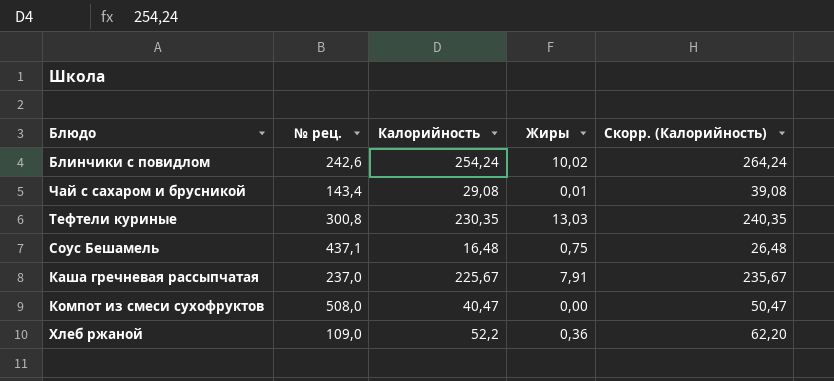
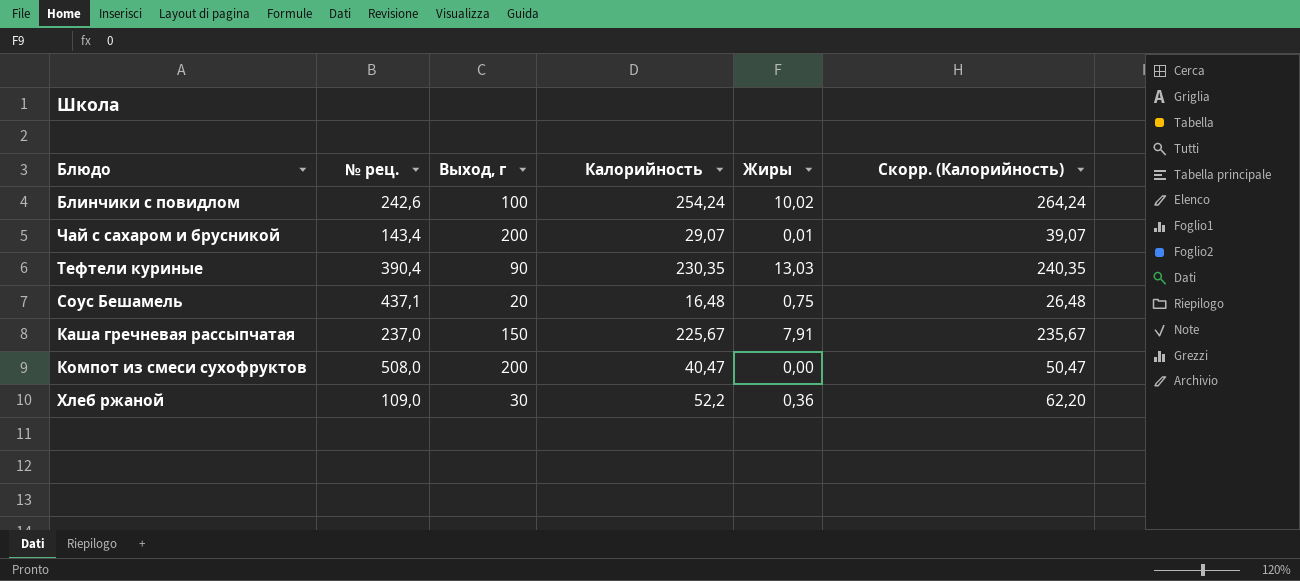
column Выход, г | position: none -> 3
Чай с сахаром и брусникой | Калорийность: 29,08 -> 29,07
Чай с сахаром и брусникой | Скорр. (Калорийность): 39,08 -> 39,07
Тефтели куриные | № рец.: 300,8 -> 390,4

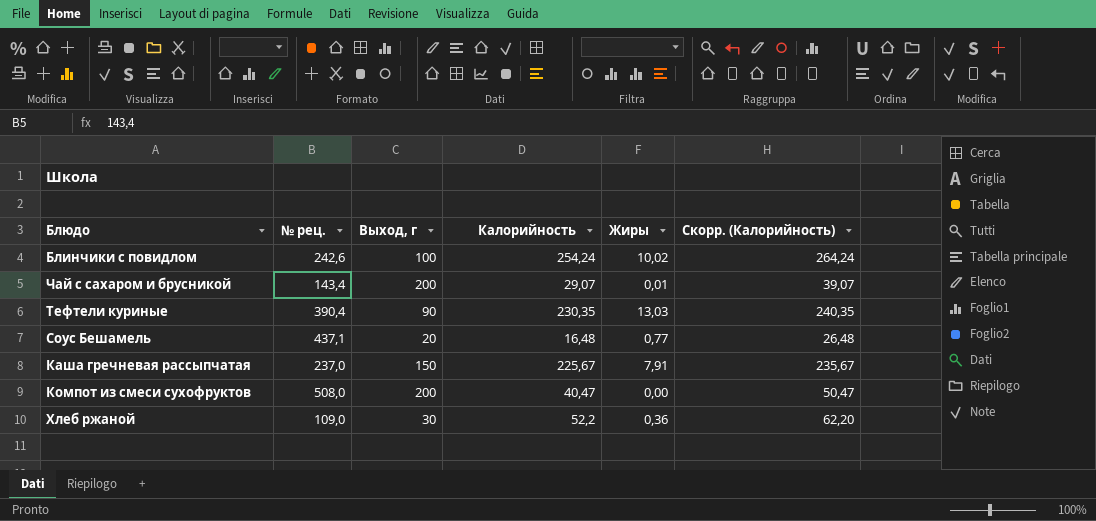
Соус Бешамель | Жиры: 0,75 -> 0,77

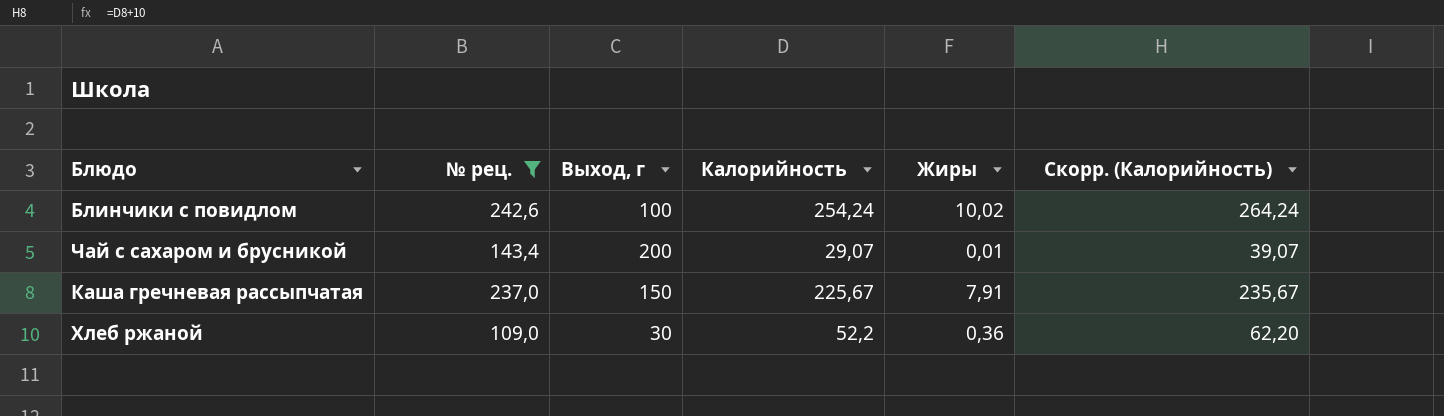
filter: none -> № рец. <= 242,6

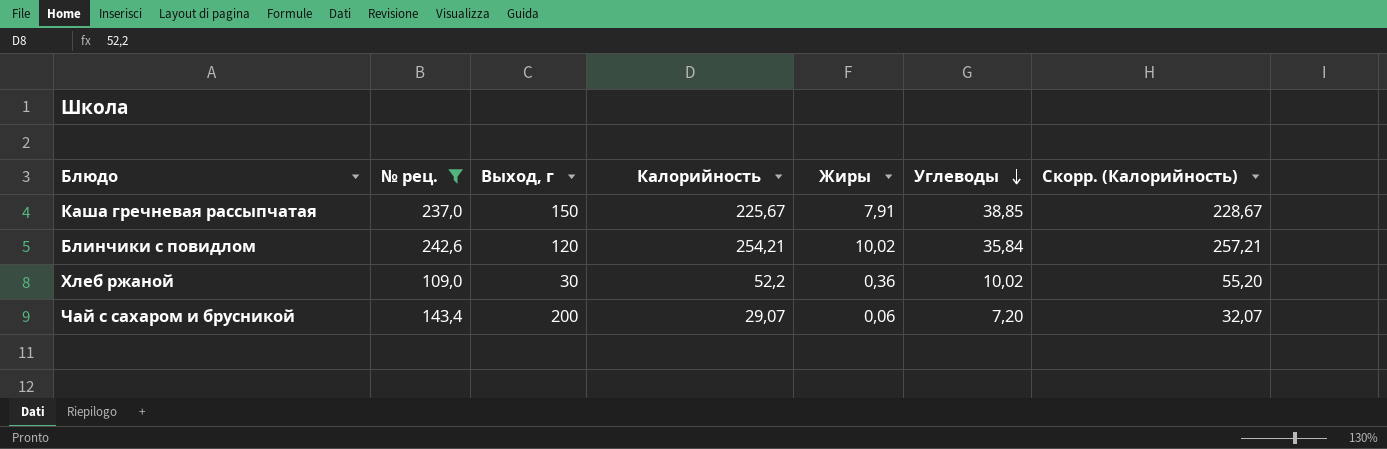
row order: none -> Углеводы descending
column Углеводы | position: none -> 6
column Скорр. (Калорийность) | formula: [Калорийность] + 10 -> [Калорийность] + 3
Блинчики с повидлом | Выход, г: 100 -> 120
Блинчики с повидлом | Калорийность: 254,24 -> 254,21
Чай с сахаром и брусникой | Жиры: 0,01 -> 0,06

